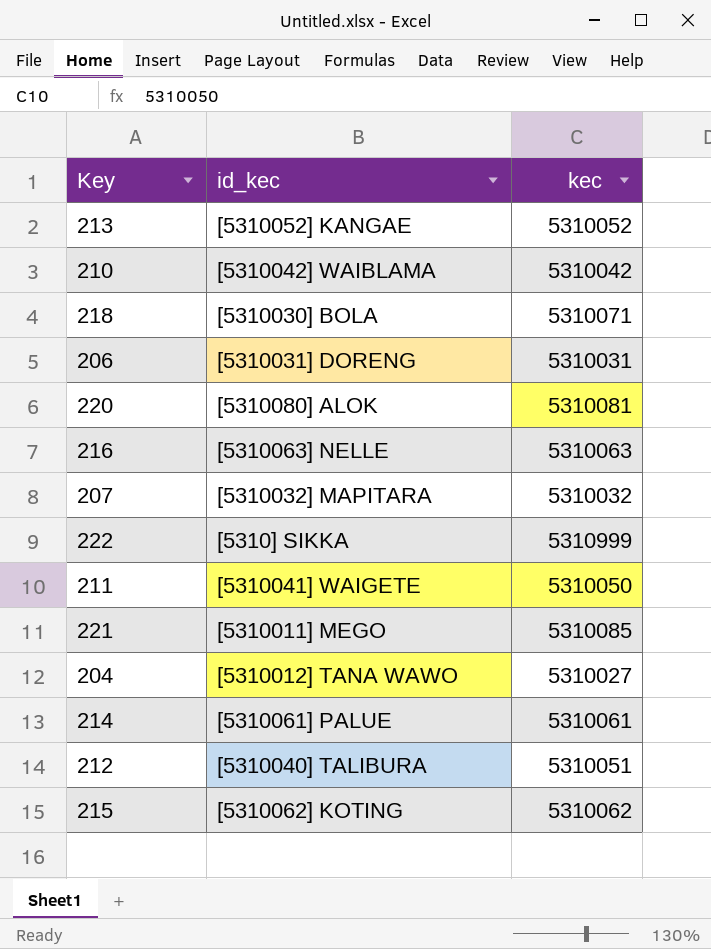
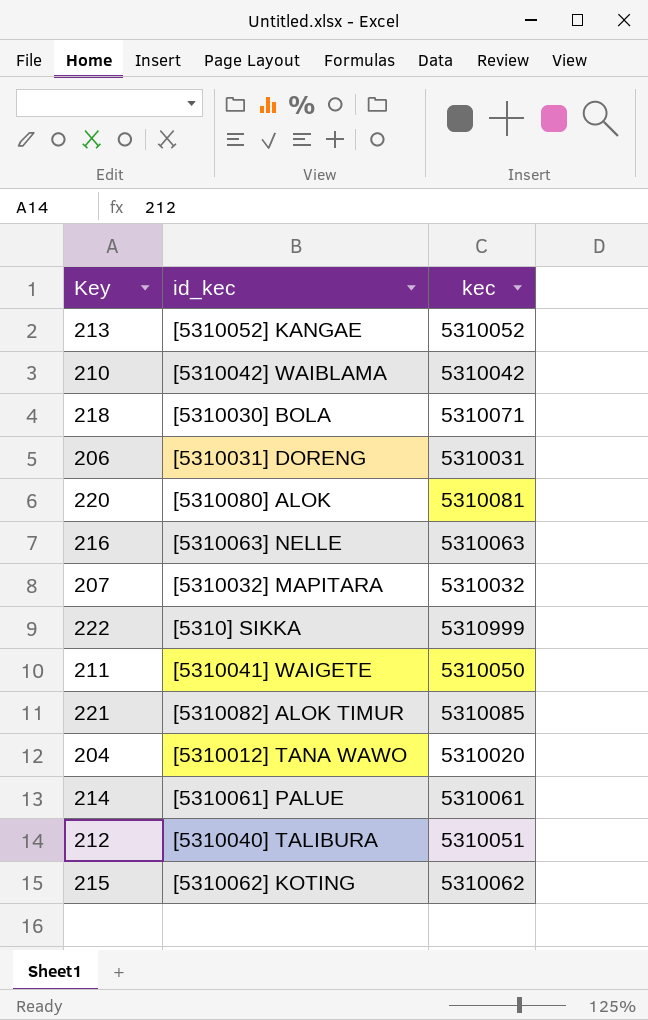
221 | id_kec: [5310011] MEGO -> [5310082] ALOK TIMUR
204 | kec: 5310027 -> 5310020

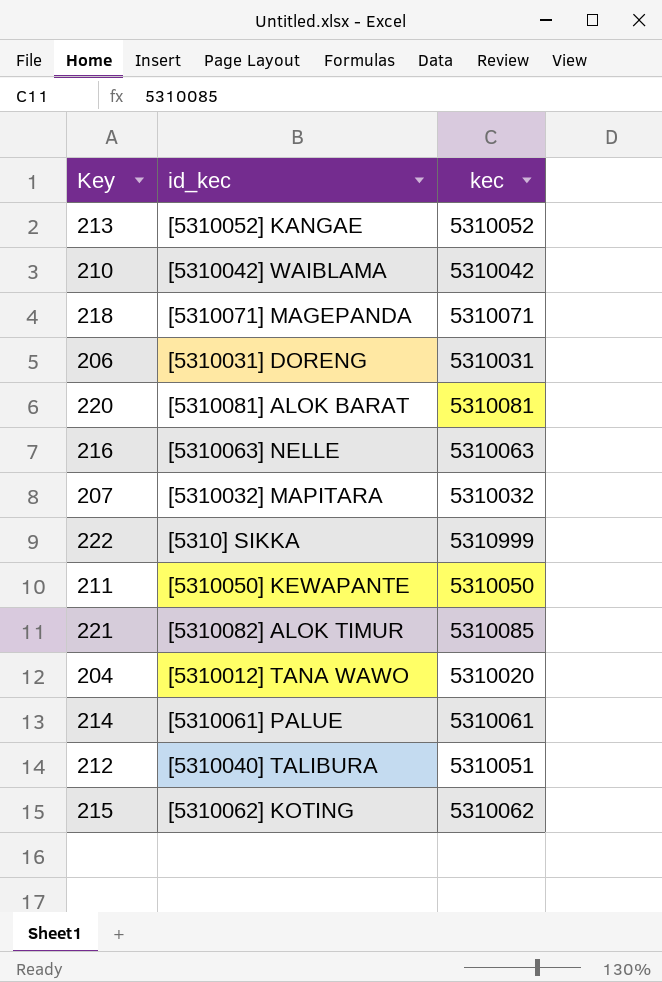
218 | id_kec: [5310030] BOLA -> [5310071] MAGEPANDA
220 | id_kec: [5310080] ALOK -> [5310081] ALOK BARAT
211 | id_kec: [5310041] WAIGETE -> [5310050] KEWAPANTE

